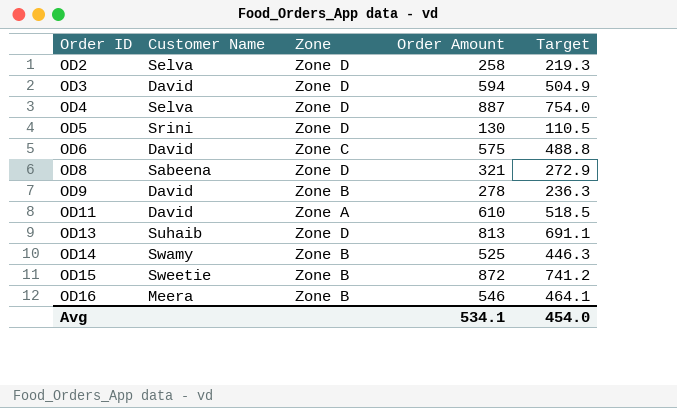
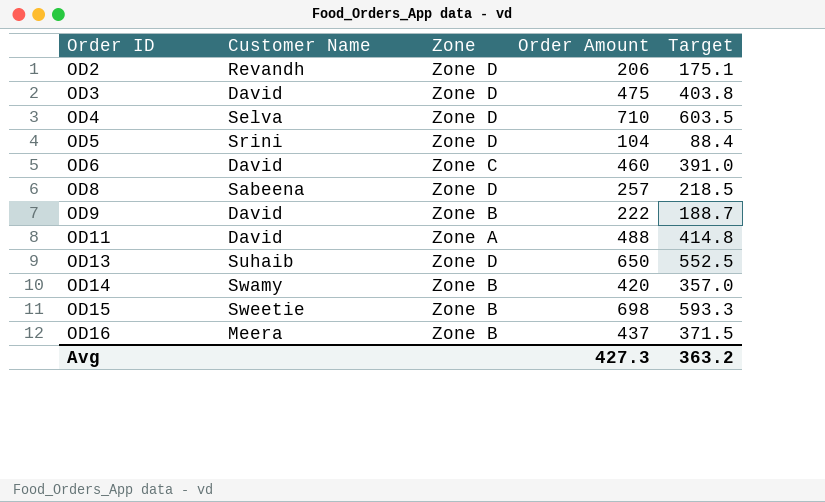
OD2 | Customer Name: Selva -> Revandh
OD2 | Order Amount: 258 -> 206
OD2 | Target: 219.3 -> 175.1
OD3 | Order Amount: 594 -> 475
OD3 | Target: 504.9 -> 403.8
OD4 | Order Amount: 887 -> 710
OD4 | Target: 754.0 -> 603.5
OD5 | Order Amount: 130 -> 104
OD5 | Target: 110.5 -> 88.4
OD6 | Order Amount: 575 -> 460
OD6 | Target: 488.8 -> 391.0
OD8 | Order Amount: 321 -> 257
OD8 | Target: 272.9 -> 218.5
OD9 | Order Amount: 278 -> 222
OD9 | Target: 236.3 -> 188.7
OD11 | Order Amount: 610 -> 488
OD11 | Target: 518.5 -> 414.8
OD13 | Order Amount: 813 -> 650
OD13 | Target: 691.1 -> 552.5
OD14 | Order Amount: 525 -> 420
OD14 | Target: 446.3 -> 357.0
OD15 | Order Amount: 872 -> 698
OD15 | Target: 741.2 -> 593.3
OD16 | Order Amount: 546 -> 437
OD16 | Target: 464.1 -> 371.5
Avg | Order Amount: 534.1 -> 427.3
Avg | Target: 454.0 -> 363.2

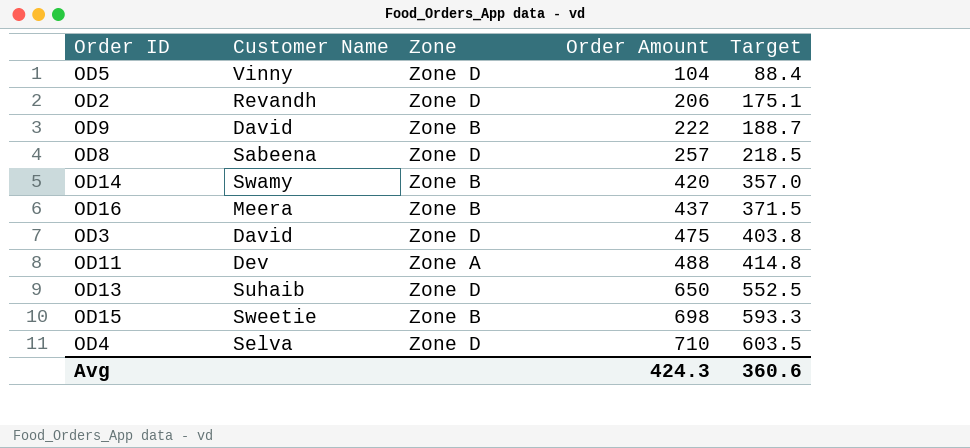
row order: Order ID ascending -> Order Amount ascending
row OD6: David | Zone C | 460 | 391.0 -> none
OD5 | Customer Name: Srini -> Vinny
OD11 | Customer Name: David -> Dev
Avg | Order Amount: 427.3 -> 424.3
Avg | Target: 363.2 -> 360.6

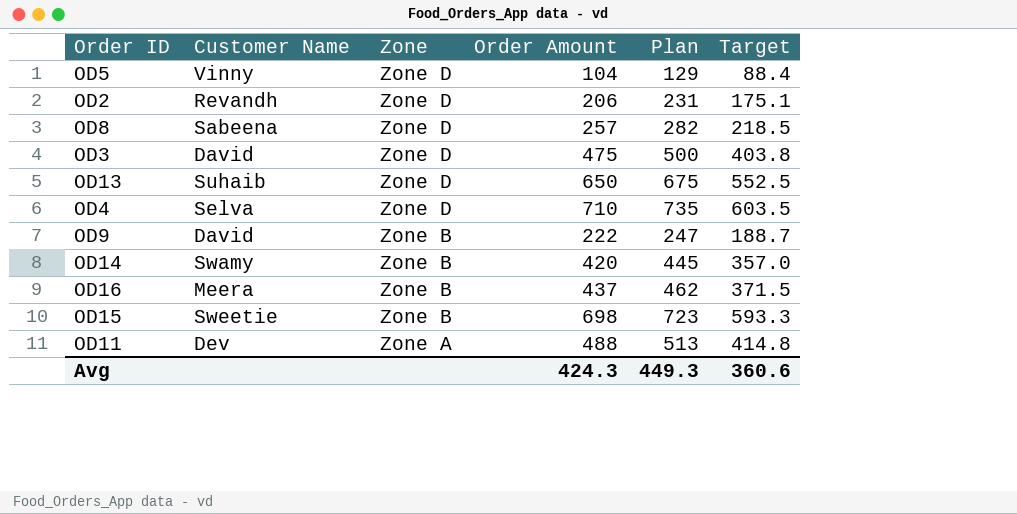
row order: Order Amount ascending -> Zone descending
column Plan | formula: none -> [Order Amount] + 25

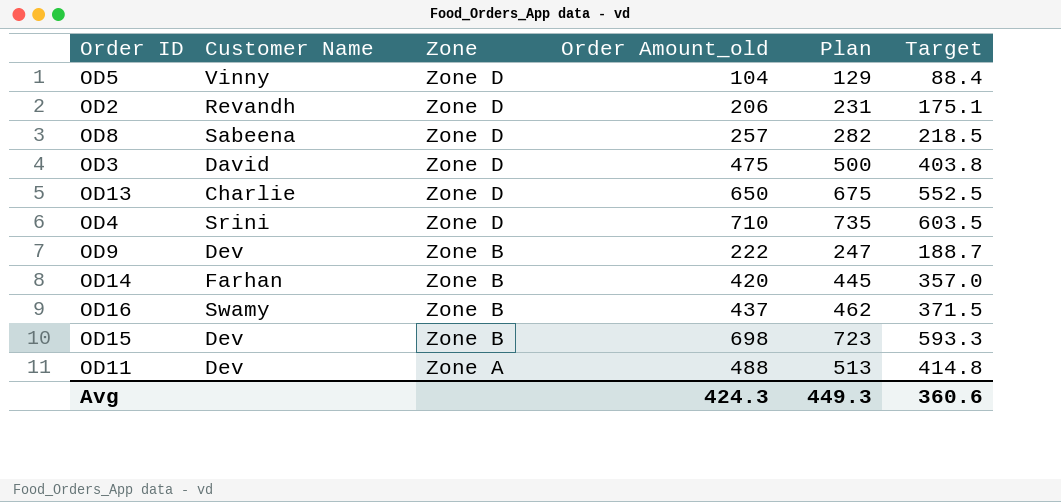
column name: Order Amount -> Order Amount_old
OD13 | Customer Name: Suhaib -> Charlie
OD4 | Customer Name: Selva -> Srini
OD9 | Customer Name: David -> Dev
OD14 | Customer Name: Swamy -> Farhan
OD16 | Customer Name: Meera -> Swamy
OD15 | Customer Name: Sweetie -> Dev

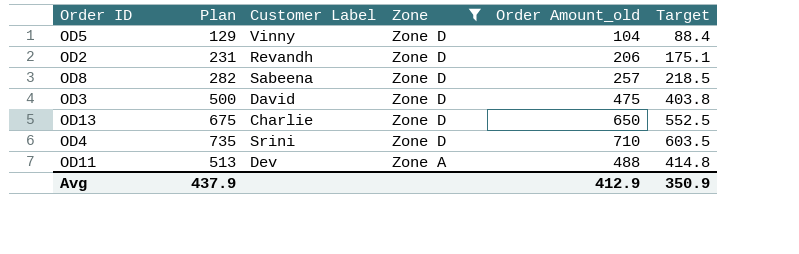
filter: none -> Zone != Zone B
column Plan | position: 5 -> 2
column name: Customer Name -> Customer Label
Avg | Plan: 449.3 -> 437.9
Avg | Order Amount_old: 424.3 -> 412.9
Avg | Target: 360.6 -> 350.9

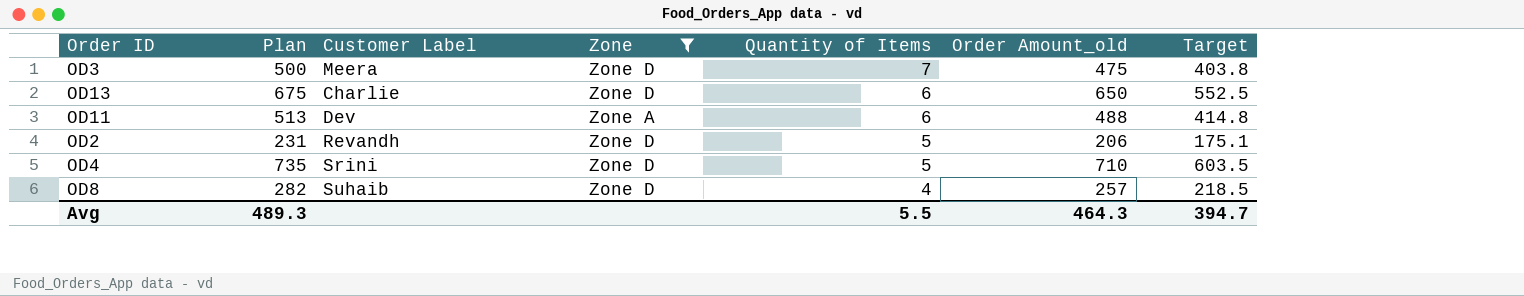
row order: Zone descending -> Quantity of Items descending
column Quantity of Items | position: none -> 5
row OD5: 129 | Vinny | Zone D | 104 | 88.4 -> none
OD3 | Customer Label: David -> Meera
OD8 | Customer Label: Sabeena -> Suhaib
Avg | Plan: 437.9 -> 489.3
Avg | Order Amount_old: 412.9 -> 464.3
Avg | Target: 350.9 -> 394.7

